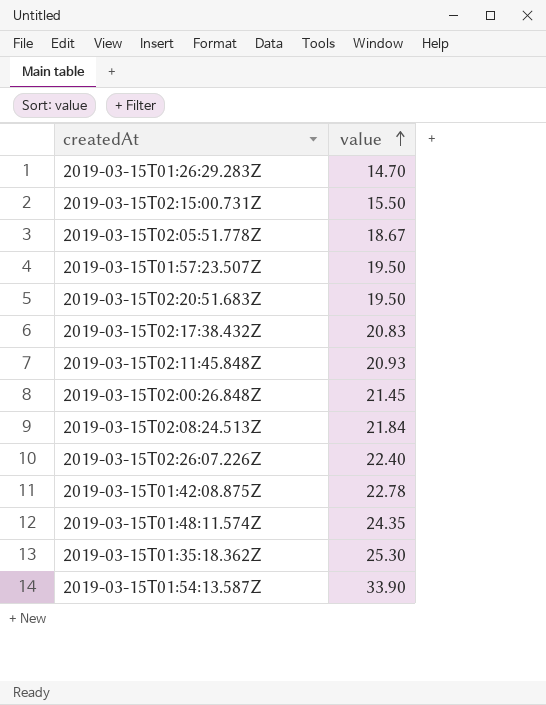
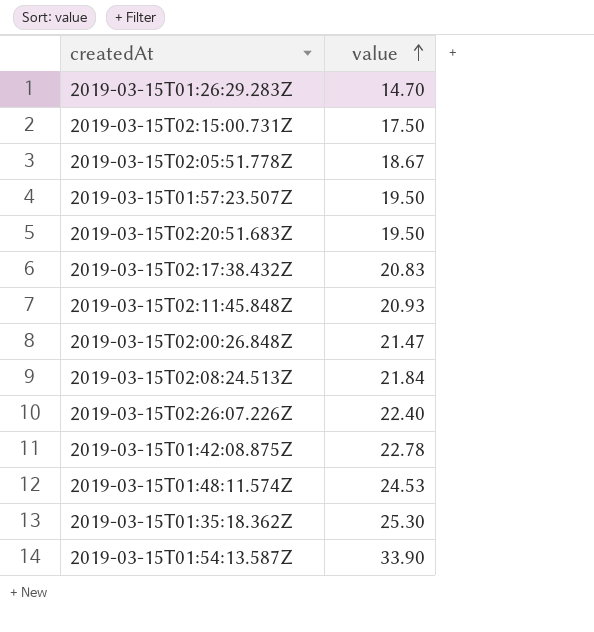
2019-03-15T02:15:00.731Z | value: 15.50 -> 17.50
2019-03-15T02:00:26.848Z | value: 21.45 -> 21.47
2019-03-15T01:48:11.574Z | value: 24.35 -> 24.53

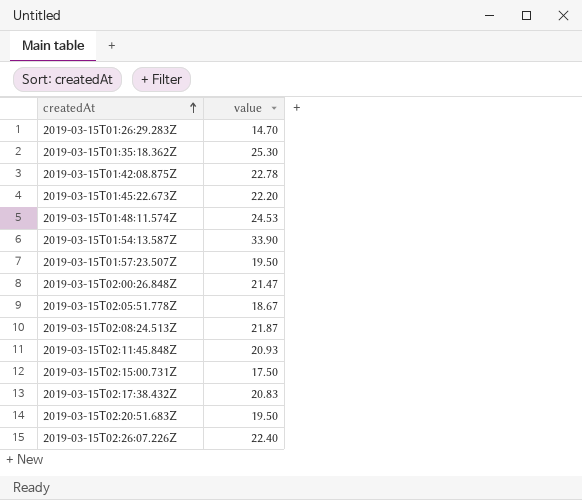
row order: value ascending -> createdAt ascending
row 2019-03-15T01:45:22.673Z: none -> 22.20
2019-03-15T02:08:24.513Z | value: 21.84 -> 21.87

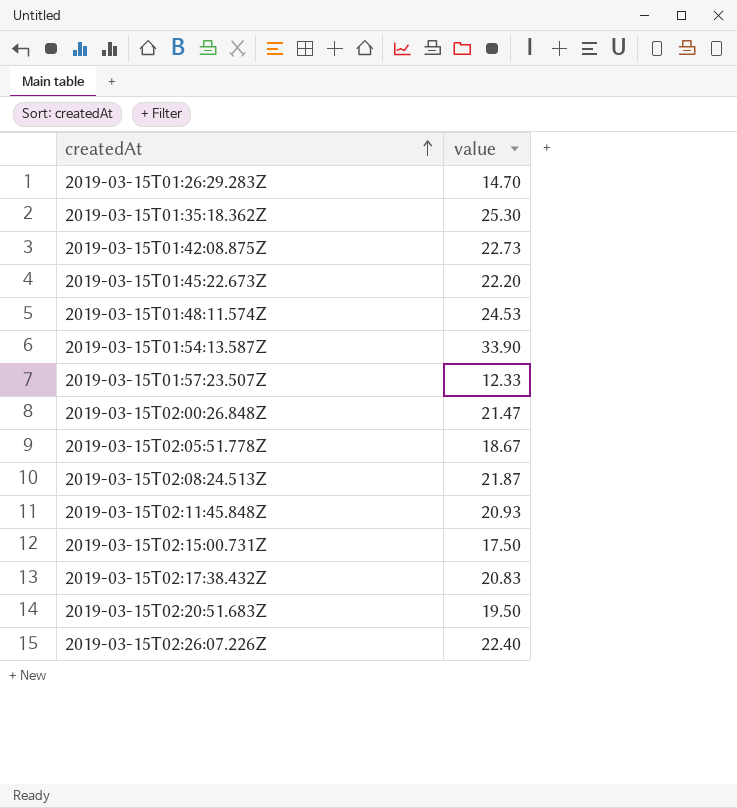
2019-03-15T01:42:08.875Z | value: 22.78 -> 22.73
2019-03-15T01:57:23.507Z | value: 19.50 -> 12.33

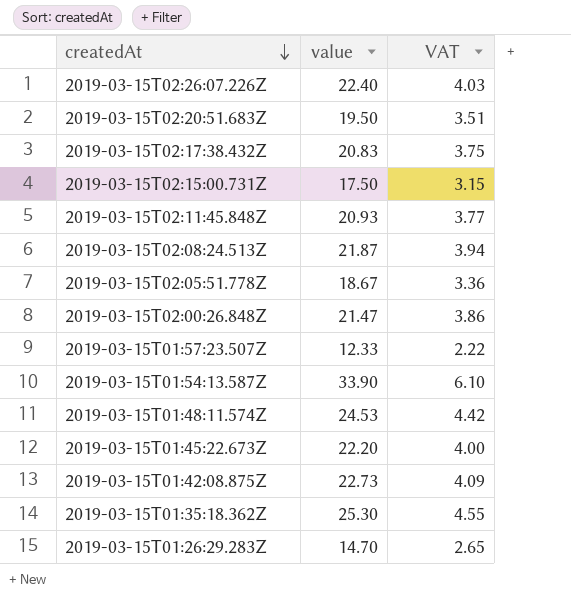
row order: createdAt ascending -> createdAt descending
column VAT | formula: none -> [value] * 0.18

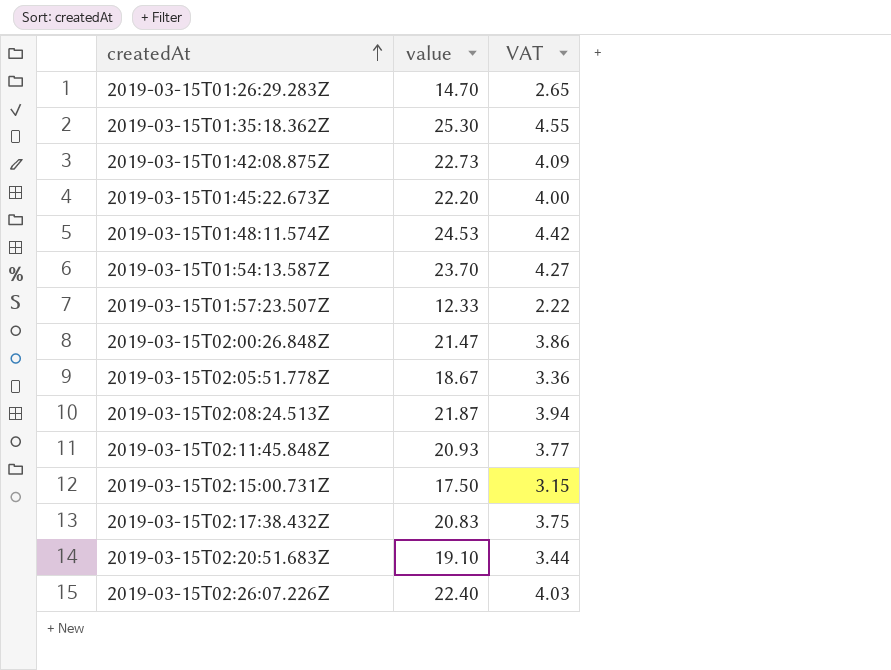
row order: createdAt descending -> createdAt ascending
2019-03-15T01:54:13.587Z | value: 33.90 -> 23.70
2019-03-15T01:54:13.587Z | VAT: 6.10 -> 4.27
2019-03-15T02:20:51.683Z | value: 19.50 -> 19.10
2019-03-15T02:20:51.683Z | VAT: 3.51 -> 3.44

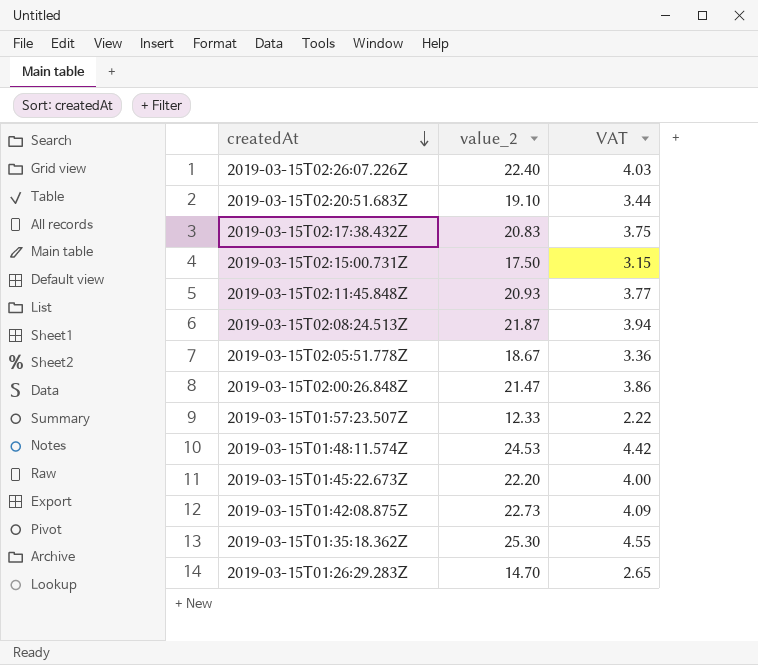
row order: createdAt ascending -> createdAt descending
column name: value -> value_2
row 2019-03-15T01:54:13.587Z: 23.70 | 4.27 -> none

